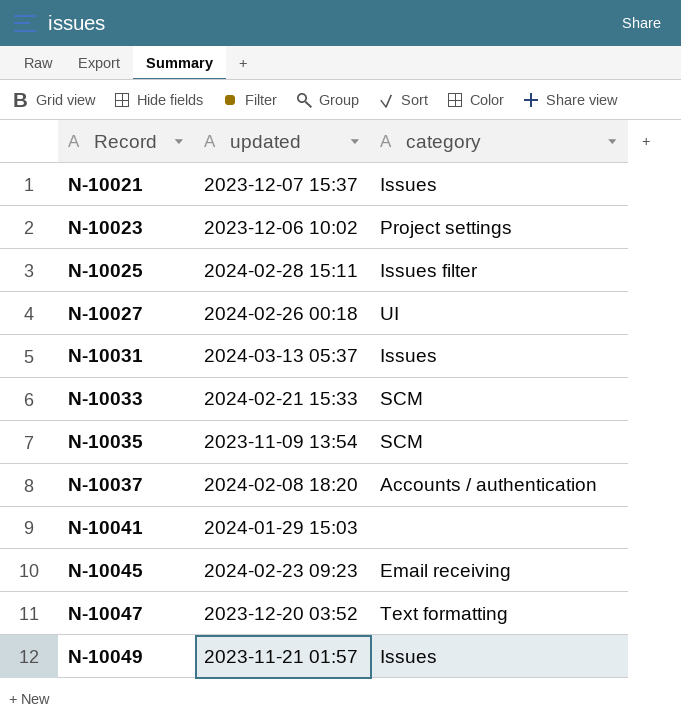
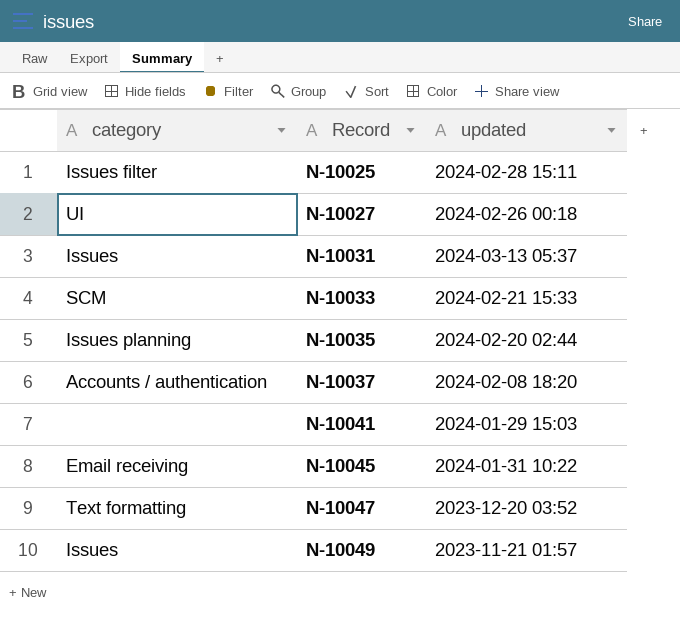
column category | position: 3 -> 1
row N-10021: 2023-12-07 15:37 | Issues -> none
row N-10023: 2023-12-06 10:02 | Project settings -> none
N-10035 | category: SCM -> Issues planning
N-10035 | updated: 2023-11-09 13:54 -> 2024-02-20 02:44
N-10045 | updated: 2024-02-23 09:23 -> 2024-01-31 10:22

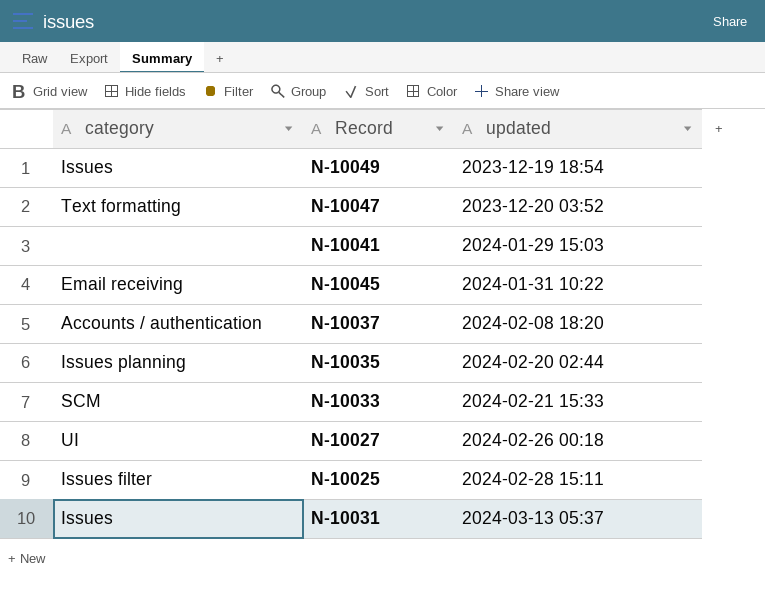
row order: Record ascending -> updated ascending
N-10049 | updated: 2023-11-21 01:57 -> 2023-12-19 18:54

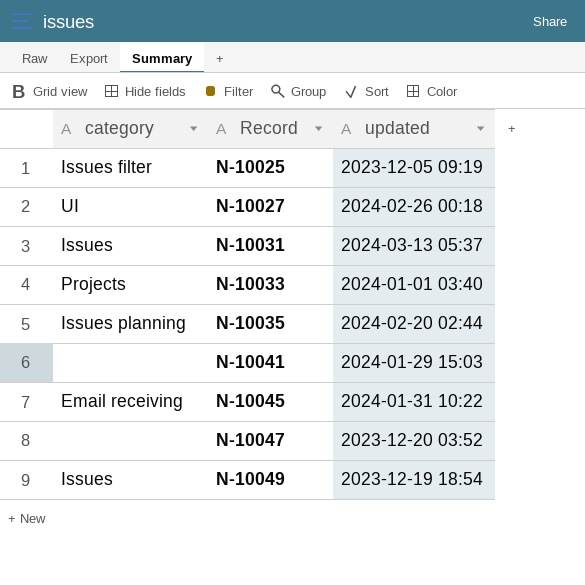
row order: updated ascending -> Record ascending
row N-10037: Accounts / authentication | 2024-02-08 18:20 -> none
N-10025 | updated: 2024-02-28 15:11 -> 2023-12-05 09:19
N-10033 | category: SCM -> Projects
N-10033 | updated: 2024-02-21 15:33 -> 2024-01-01 03:40
N-10047 | category: Text formatting -> none

